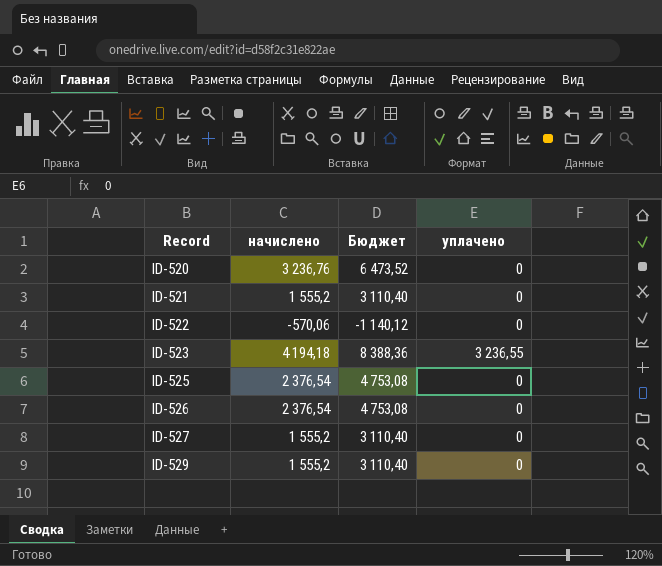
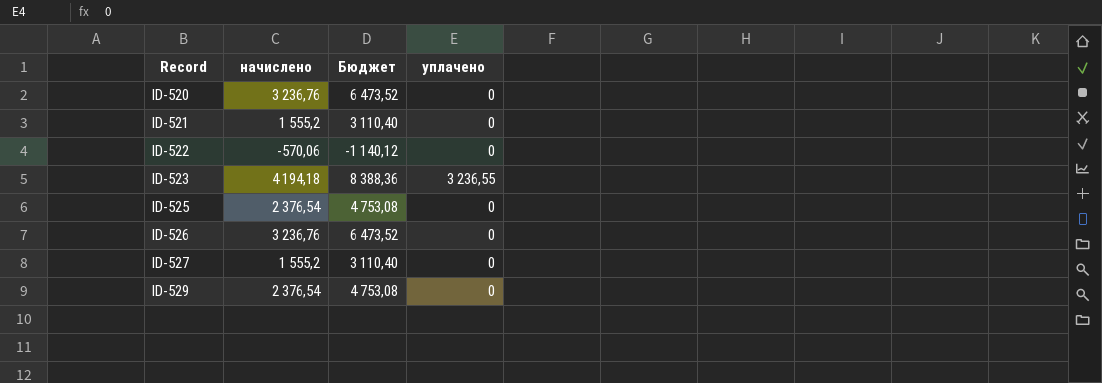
ID-526 | начислено: 2 376,54 -> 3 236,76
ID-526 | Бюджет: 4 753,08 -> 6 473,52
ID-529 | начислено: 1 555,2 -> 2 376,54
ID-529 | Бюджет: 3 110,40 -> 4 753,08

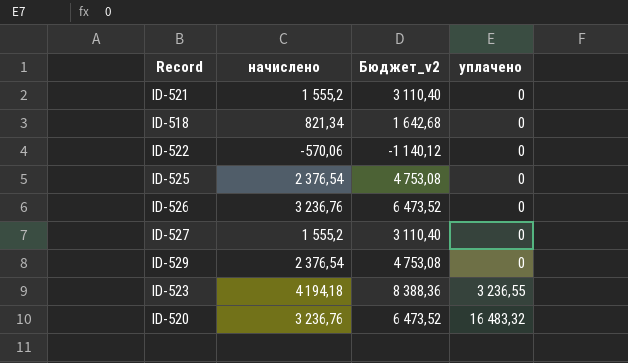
row order: Record ascending -> уплачено ascending
column name: Бюджет -> Бюджет_v2
row ID-518: none -> 821,34 | 1 642,68 | 0
ID-520 | уплачено: 0 -> 16 483,32

